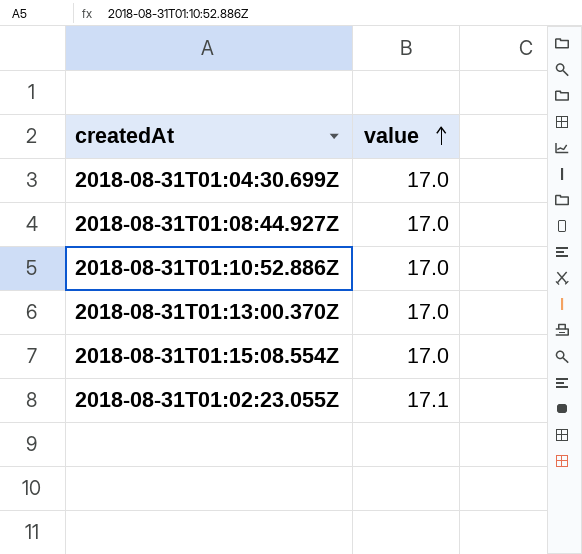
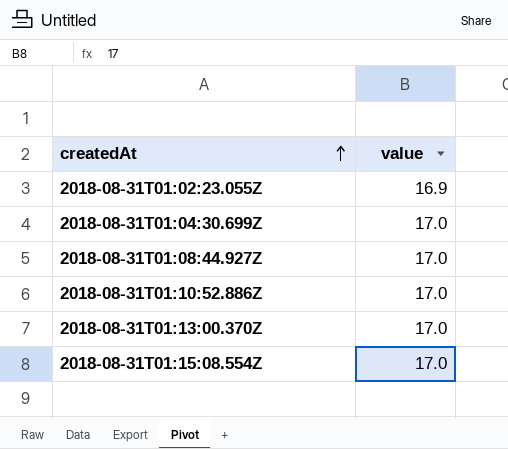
row order: value ascending -> createdAt ascending
2018-08-31T01:02:23.055Z | value: 17.1 -> 16.9

